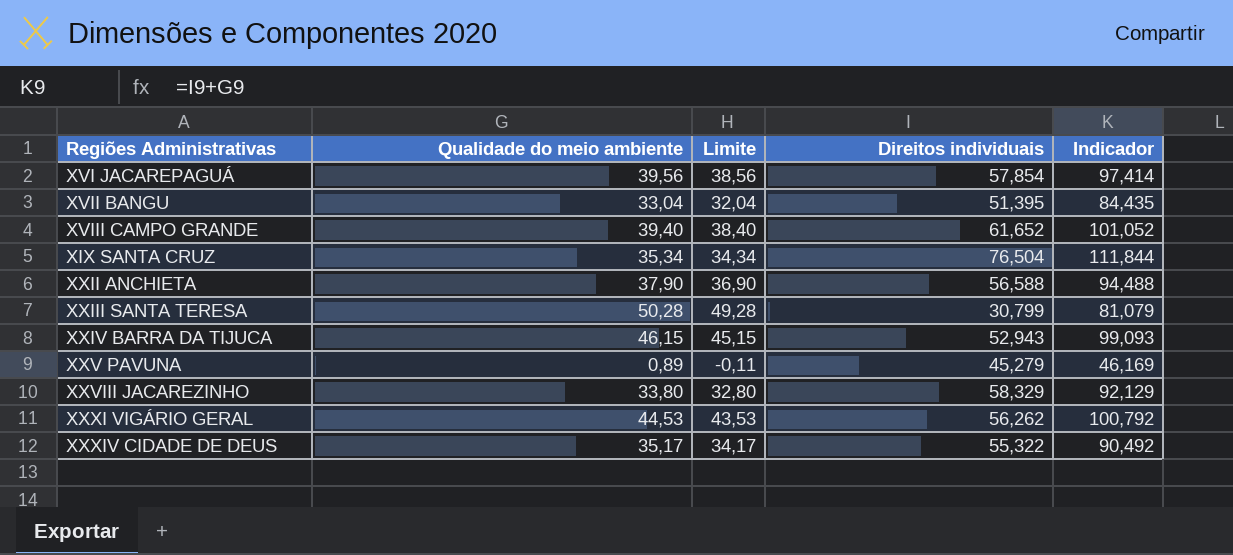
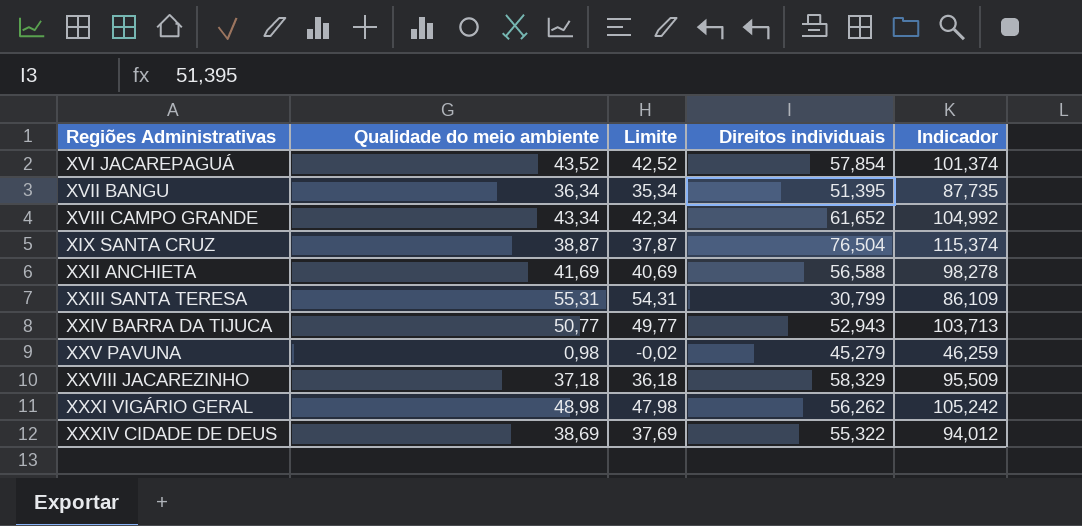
XVI JACAREPAGUÁ | Qualidade do meio ambiente: 39,56 -> 43,52
XVI JACAREPAGUÁ | Limite: 38,56 -> 42,52
XVI JACAREPAGUÁ | Indicador: 97,414 -> 101,374
XVII BANGU | Qualidade do meio ambiente: 33,04 -> 36,34
XVII BANGU | Limite: 32,04 -> 35,34
XVII BANGU | Indicador: 84,435 -> 87,735
XVIII CAMPO GRANDE | Qualidade do meio ambiente: 39,40 -> 43,34
XVIII CAMPO GRANDE | Limite: 38,40 -> 42,34
XVIII CAMPO GRANDE | Indicador: 101,052 -> 104,992
XIX SANTA CRUZ | Qualidade do meio ambiente: 35,34 -> 38,87
XIX SANTA CRUZ | Limite: 34,34 -> 37,87
XIX SANTA CRUZ | Indicador: 111,844 -> 115,374
XXII ANCHIETA | Qualidade do meio ambiente: 37,90 -> 41,69
XXII ANCHIETA | Limite: 36,90 -> 40,69
XXII ANCHIETA | Indicador: 94,488 -> 98,278
XXIII SANTA TERESA | Qualidade do meio ambiente: 50,28 -> 55,31
XXIII SANTA TERESA | Limite: 49,28 -> 54,31
XXIII SANTA TERESA | Indicador: 81,079 -> 86,109
XXIV BARRA DA TIJUCA | Qualidade do meio ambiente: 46,15 -> 50,77
XXIV BARRA DA TIJUCA | Limite: 45,15 -> 49,77
XXIV BARRA DA TIJUCA | Indicador: 99,093 -> 103,713
XXV PAVUNA | Qualidade do meio ambiente: 0,89 -> 0,98
XXV PAVUNA | Limite: -0,11 -> -0,02
XXV PAVUNA | Indicador: 46,169 -> 46,259
XXVIII JACAREZINHO | Qualidade do meio ambiente: 33,80 -> 37,18
XXVIII JACAREZINHO | Limite: 32,80 -> 36,18
XXVIII JACAREZINHO | Indicador: 92,129 -> 95,509
XXXI VIGÁRIO GERAL | Qualidade do meio ambiente: 44,53 -> 48,98
XXXI VIGÁRIO GERAL | Limite: 43,53 -> 47,98
XXXI VIGÁRIO GERAL | Indicador: 100,792 -> 105,242
XXXIV CIDADE DE DEUS | Qualidade do meio ambiente: 35,17 -> 38,69
XXXIV CIDADE DE DEUS | Limite: 34,17 -> 37,69
XXXIV CIDADE DE DEUS | Indicador: 90,492 -> 94,012

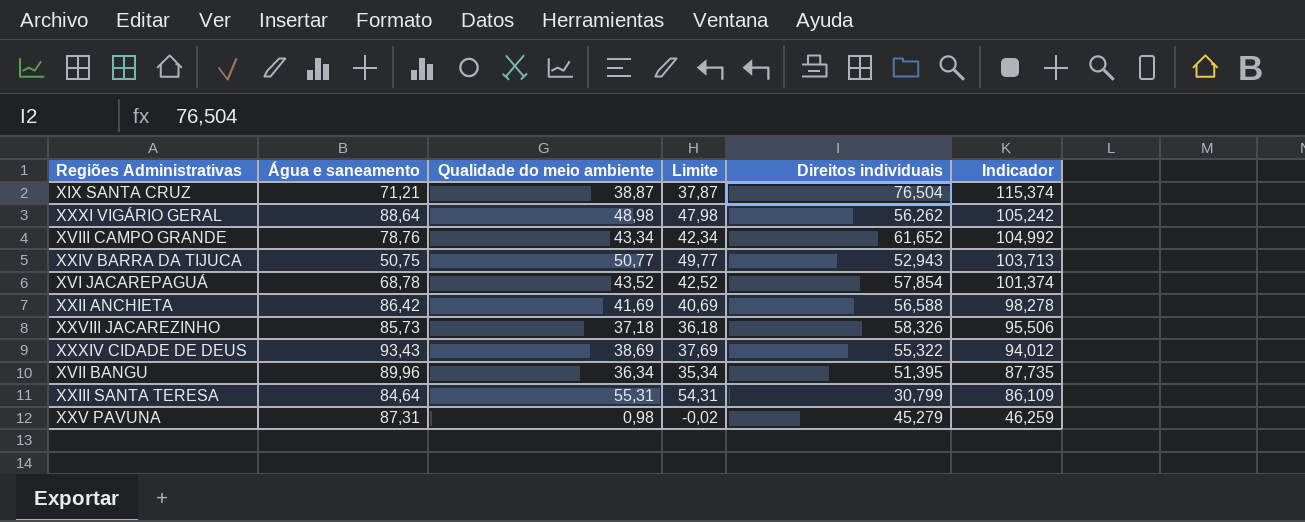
row order: none -> Indicador descending
column Água e saneamento | position: none -> 2
XXVIII JACAREZINHO | Direitos individuais: 58,329 -> 58,326
XXVIII JACAREZINHO | Indicador: 95,509 -> 95,506

